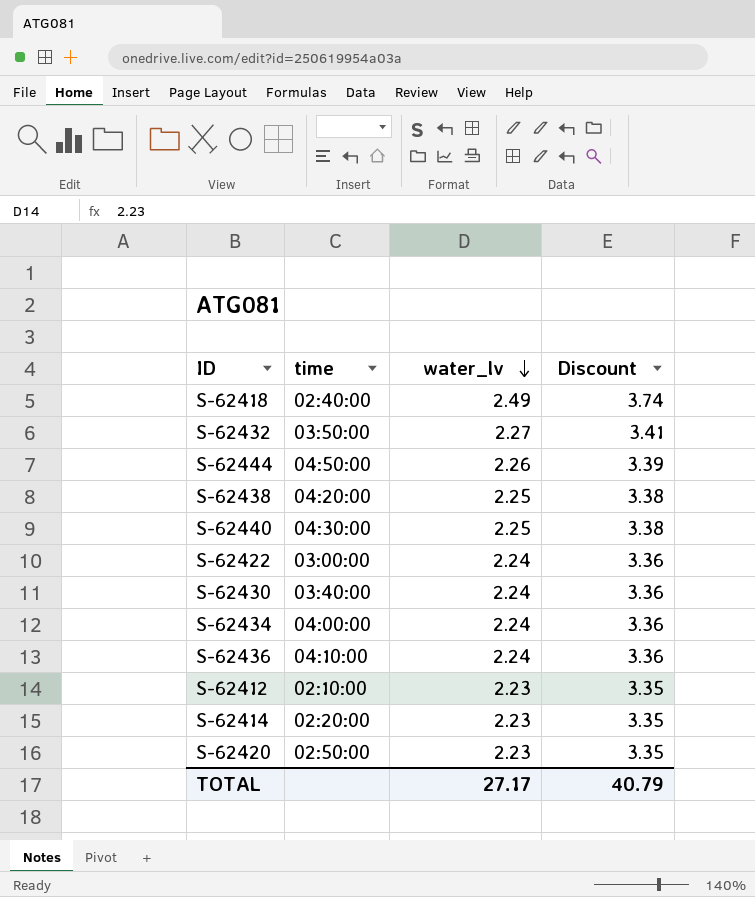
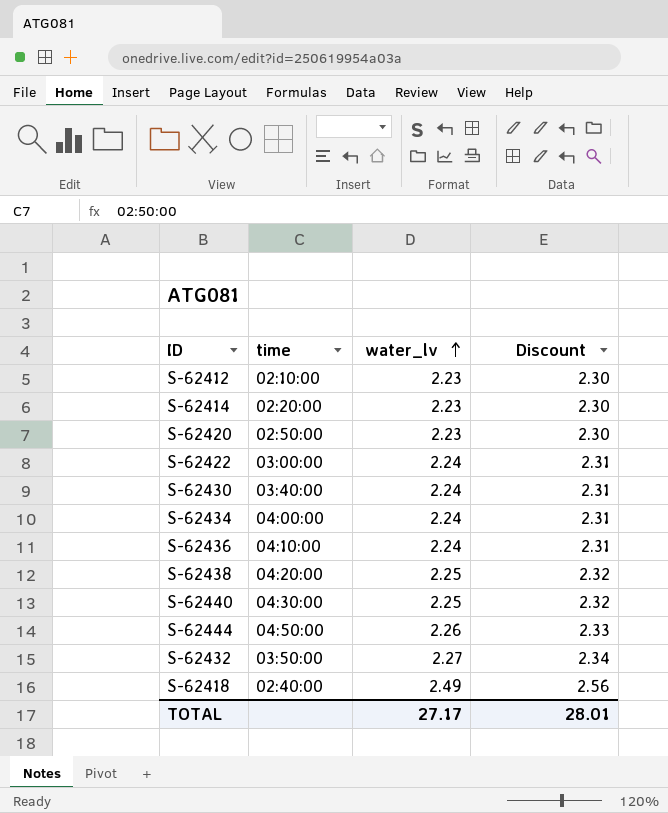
row order: water_lv descending -> water_lv ascending
column Discount | formula: [water_lv] * 1.5 -> [water_lv] * 1.03
TOTAL | Discount: 40.79 -> 28.01

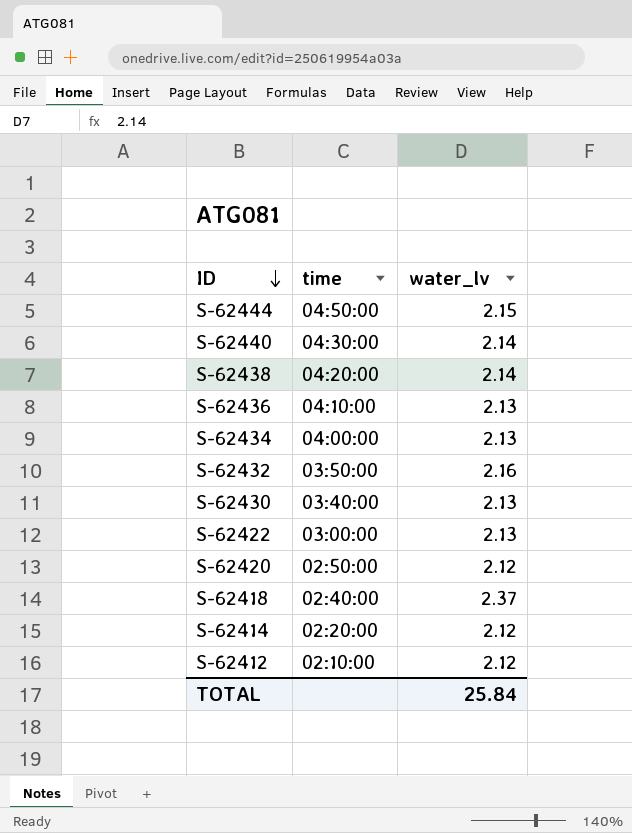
row order: water_lv ascending -> ID descending
column Discount | formula: [water_lv] * 1.03 -> none
S-62444 | water_lv: 2.26 -> 2.15
S-62440 | water_lv: 2.25 -> 2.14
S-62438 | water_lv: 2.25 -> 2.14
S-62436 | water_lv: 2.24 -> 2.13
S-62434 | water_lv: 2.24 -> 2.13
S-62432 | water_lv: 2.27 -> 2.16
S-62430 | water_lv: 2.24 -> 2.13
S-62422 | water_lv: 2.24 -> 2.13
S-62420 | water_lv: 2.23 -> 2.12
S-62418 | water_lv: 2.49 -> 2.37
S-62414 | water_lv: 2.23 -> 2.12
S-62412 | water_lv: 2.23 -> 2.12
TOTAL | water_lv: 27.17 -> 25.84

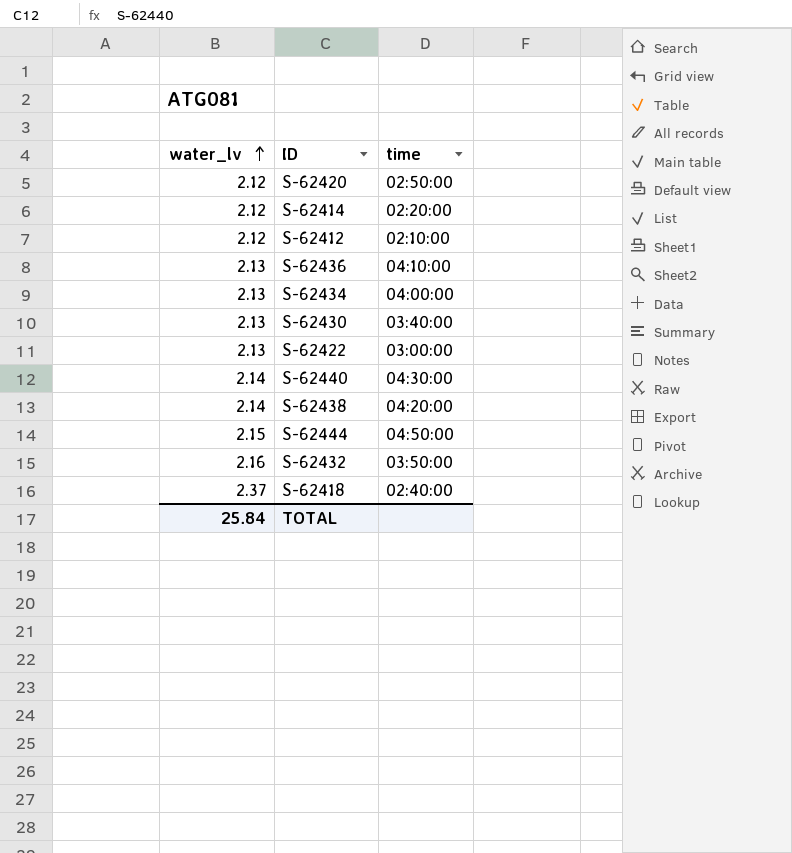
row order: ID descending -> water_lv ascending
column water_lv | position: 3 -> 1

